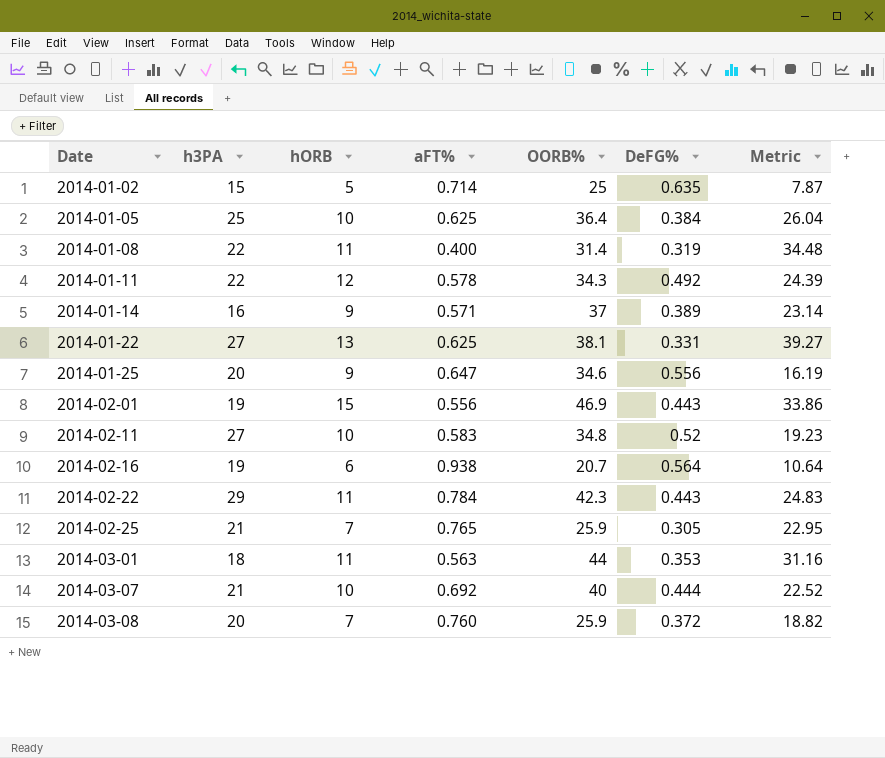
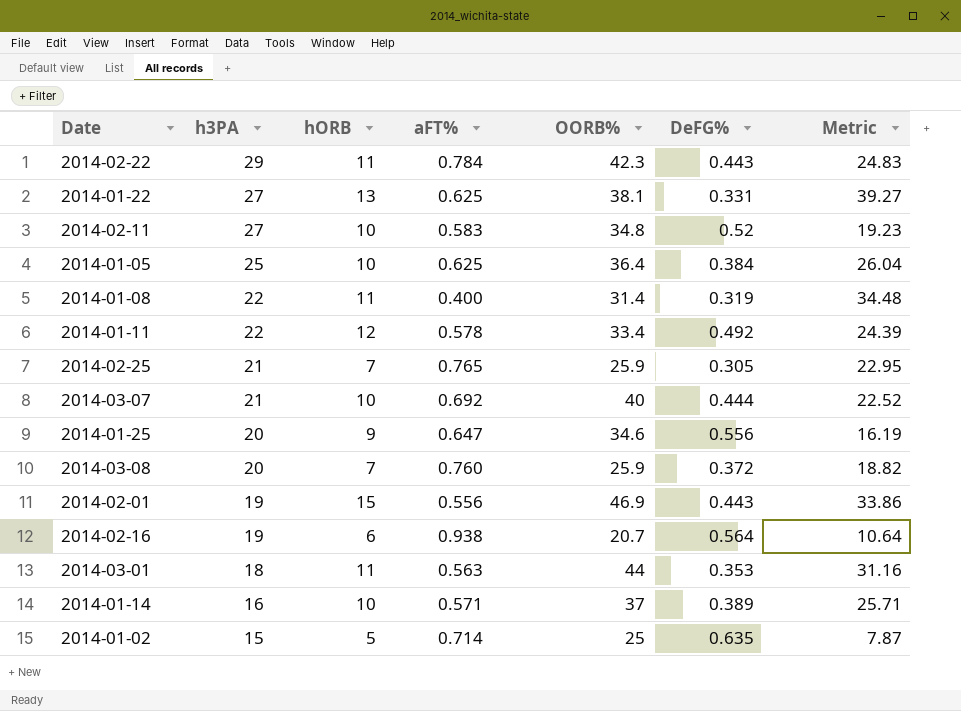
row order: Date ascending -> h3PA descending
2014-01-11 | OORB%: 34.3 -> 33.4
2014-01-14 | hORB: 9 -> 10
2014-01-14 | Metric: 23.14 -> 25.71

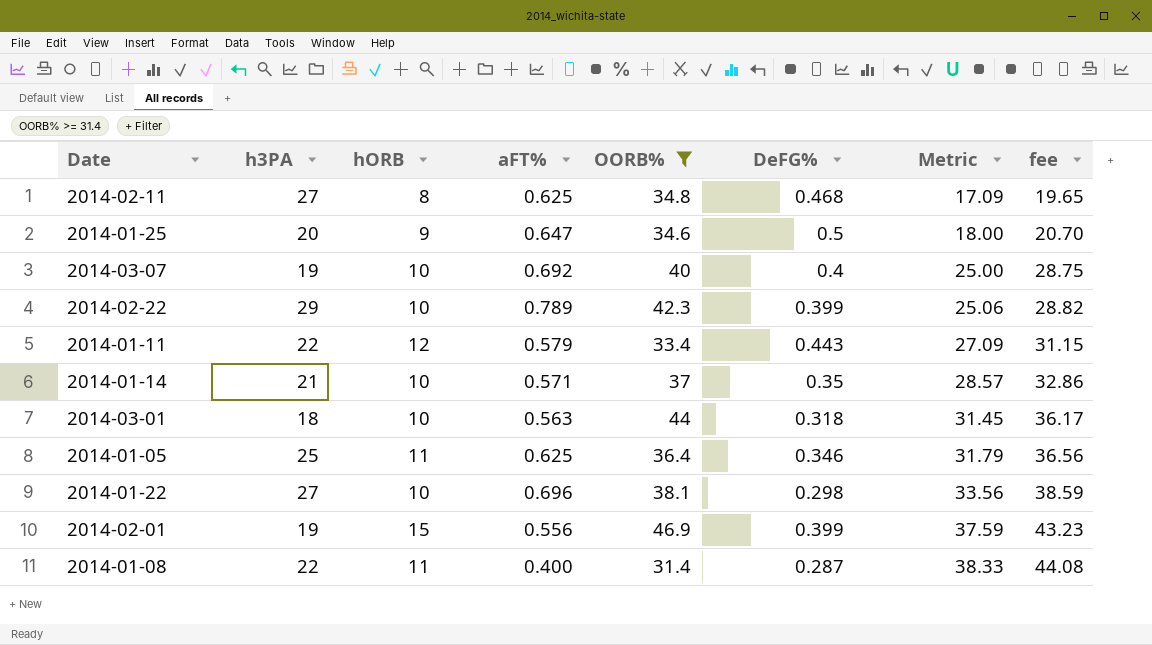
filter: none -> OORB% >= 31.4
row order: h3PA descending -> Metric ascending
column fee | formula: none -> [Metric] * 1.15
2014-02-11 | hORB: 10 -> 8
2014-02-11 | aFT%: 0.583 -> 0.625
2014-02-11 | DeFG%: 0.52 -> 0.468
2014-02-11 | Metric: 19.23 -> 17.09
2014-01-25 | DeFG%: 0.556 -> 0.5
2014-01-25 | Metric: 16.19 -> 18.00
2014-03-07 | h3PA: 21 -> 19
2014-03-07 | DeFG%: 0.444 -> 0.4
2014-03-07 | Metric: 22.52 -> 25.00
2014-02-22 | hORB: 11 -> 10
2014-02-22 | aFT%: 0.784 -> 0.789
2014-02-22 | DeFG%: 0.443 -> 0.399
2014-02-22 | Metric: 24.83 -> 25.06
2014-01-11 | aFT%: 0.578 -> 0.579
2014-01-11 | DeFG%: 0.492 -> 0.443
2014-01-11 | Metric: 24.39 -> 27.09
2014-01-14 | h3PA: 16 -> 21
2014-01-14 | DeFG%: 0.389 -> 0.35
2014-01-14 | Metric: 25.71 -> 28.57
2014-03-01 | hORB: 11 -> 10
2014-03-01 | DeFG%: 0.353 -> 0.318
2014-03-01 | Metric: 31.16 -> 31.45
2014-01-05 | hORB: 10 -> 11
2014-01-05 | DeFG%: 0.384 -> 0.346
2014-01-05 | Metric: 26.04 -> 31.79
2014-01-22 | hORB: 13 -> 10
2014-01-22 | aFT%: 0.625 -> 0.696
2014-01-22 | DeFG%: 0.331 -> 0.298
2014-01-22 | Metric: 39.27 -> 33.56
2014-02-01 | DeFG%: 0.443 -> 0.399
2014-02-01 | Metric: 33.86 -> 37.59
2014-01-08 | DeFG%: 0.319 -> 0.287
2014-01-08 | Metric: 34.48 -> 38.33

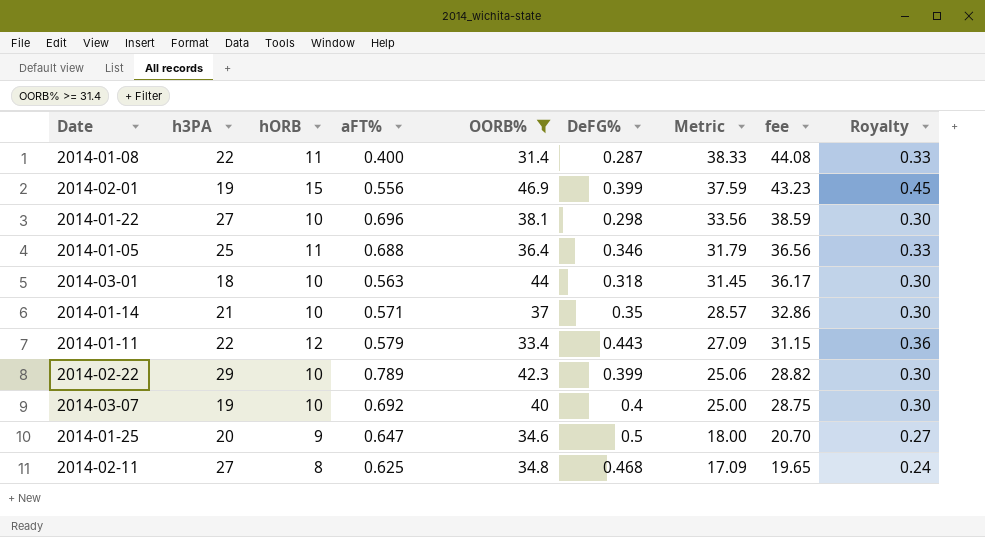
row order: Metric ascending -> Metric descending
column Royalty | formula: none -> [hORB] * 0.03
2014-01-05 | aFT%: 0.625 -> 0.688

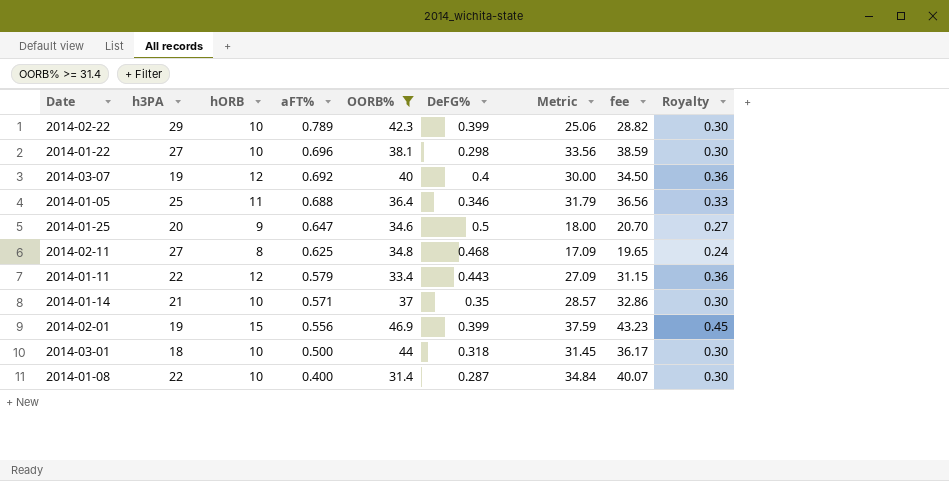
row order: Metric descending -> aFT% descending
2014-03-07 | hORB: 10 -> 12
2014-03-07 | Metric: 25.00 -> 30.00
2014-03-07 | fee: 28.75 -> 34.50
2014-03-07 | Royalty: 0.30 -> 0.36
2014-03-01 | aFT%: 0.563 -> 0.500
2014-01-08 | hORB: 11 -> 10
2014-01-08 | Metric: 38.33 -> 34.84
2014-01-08 | fee: 44.08 -> 40.07
2014-01-08 | Royalty: 0.33 -> 0.30

